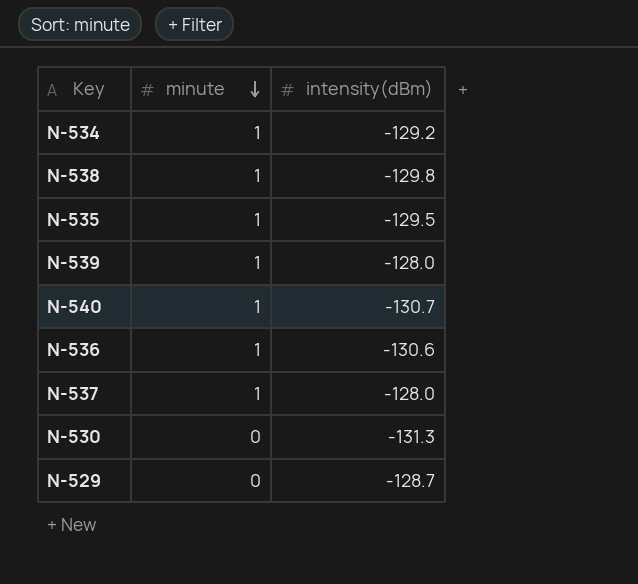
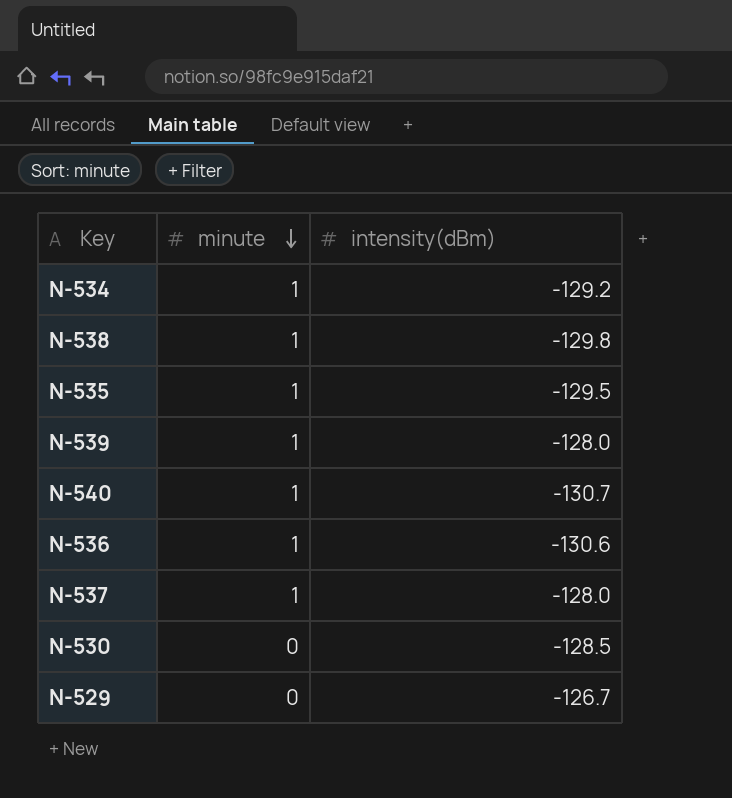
N-530 | intensity(dBm): -131.3 -> -128.5
N-529 | intensity(dBm): -128.7 -> -126.7

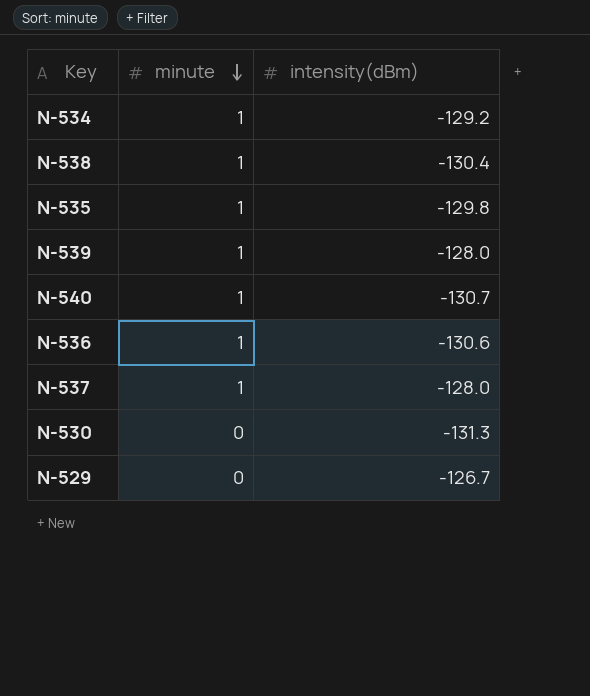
N-538 | intensity(dBm): -129.8 -> -130.4
N-535 | intensity(dBm): -129.5 -> -129.8
N-530 | intensity(dBm): -128.5 -> -131.3

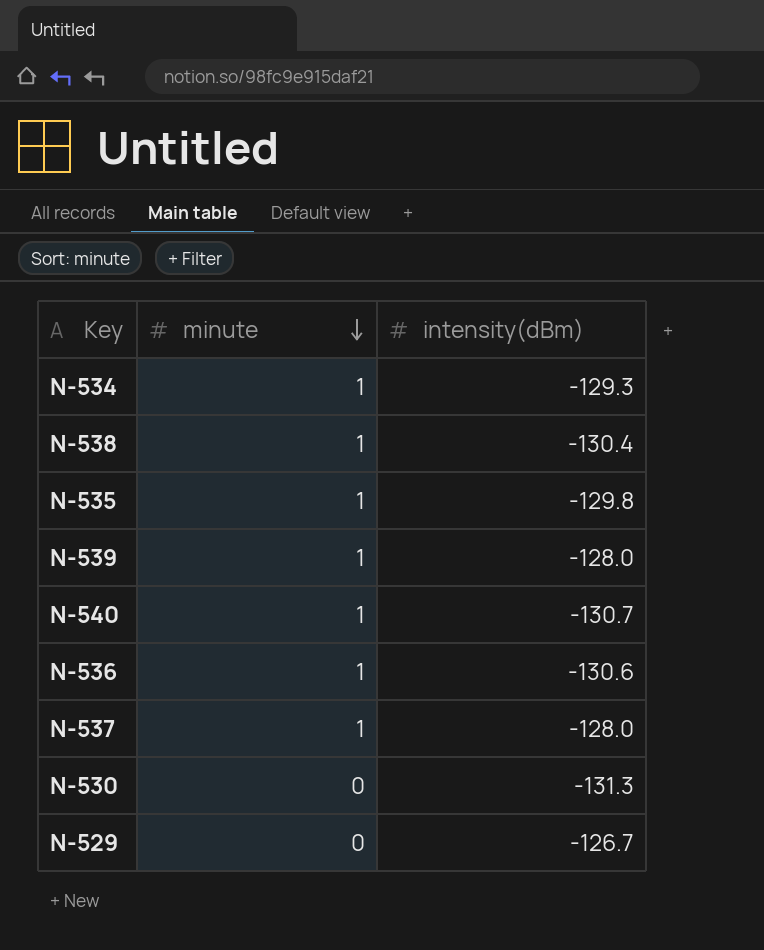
N-534 | intensity(dBm): -129.2 -> -129.3

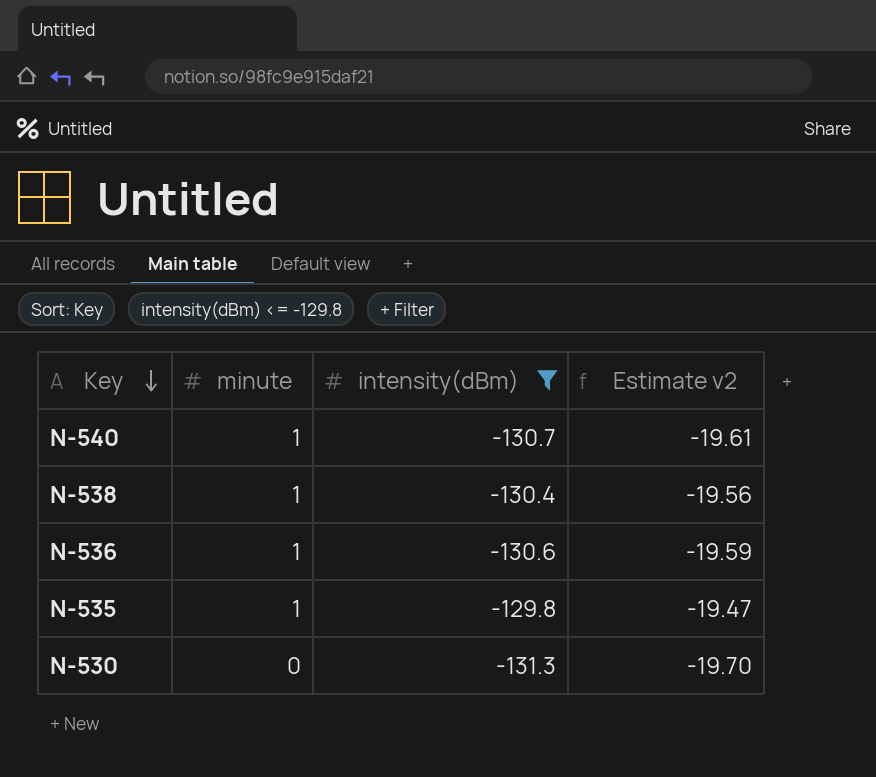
filter: none -> intensity(dBm) <= -129.8
row order: minute descending -> Key descending
column Estimate v2 | formula: none -> [intensity(dBm)] * 0.15

